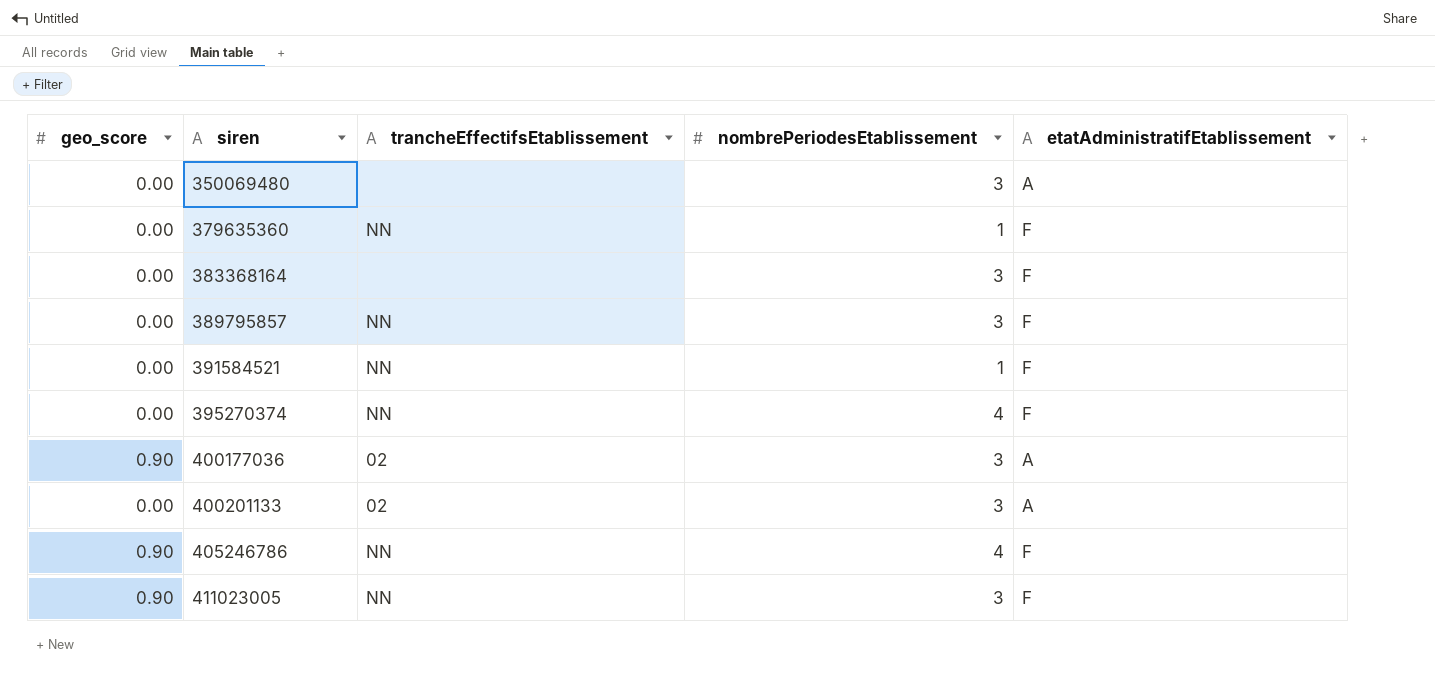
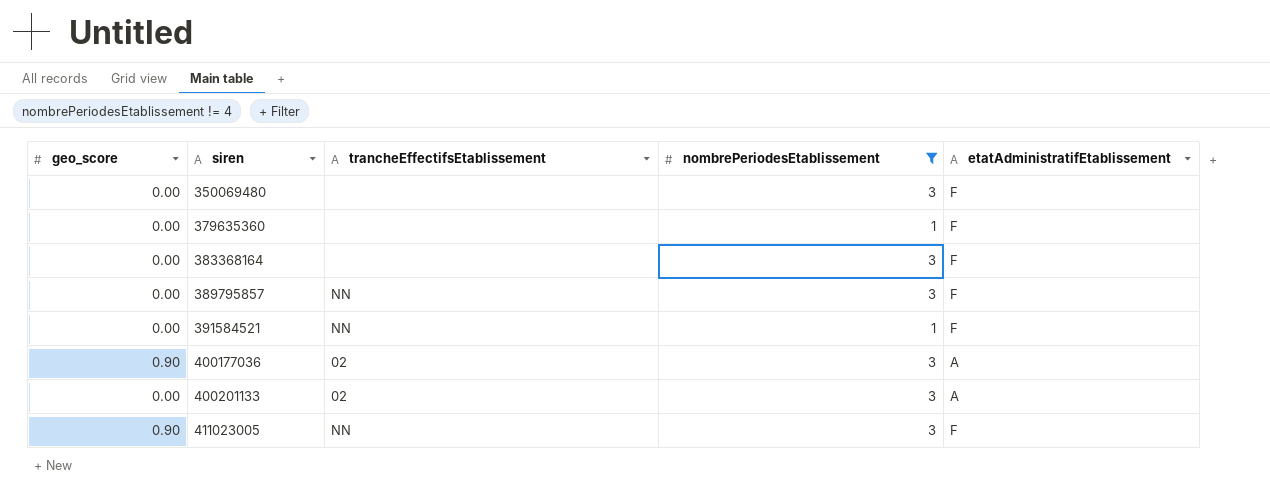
filter: none -> nombrePeriodesEtablissement != 4
350069480 | etatAdministratifEtablissement: A -> F
379635360 | trancheEffectifsEtablissement: NN -> none

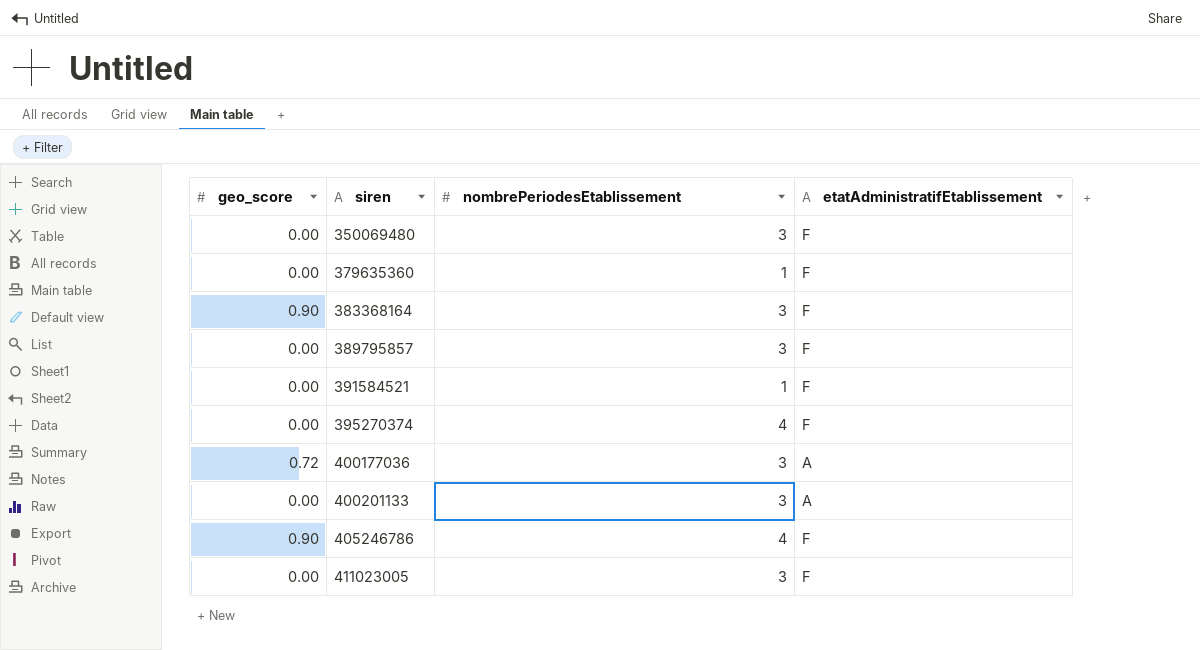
filter: nombrePeriodesEtablissement != 4 -> none
column trancheEffectifsEtablissement | position: 3 -> none
383368164 | geo_score: 0.00 -> 0.90
400177036 | geo_score: 0.90 -> 0.72
411023005 | geo_score: 0.90 -> 0.00

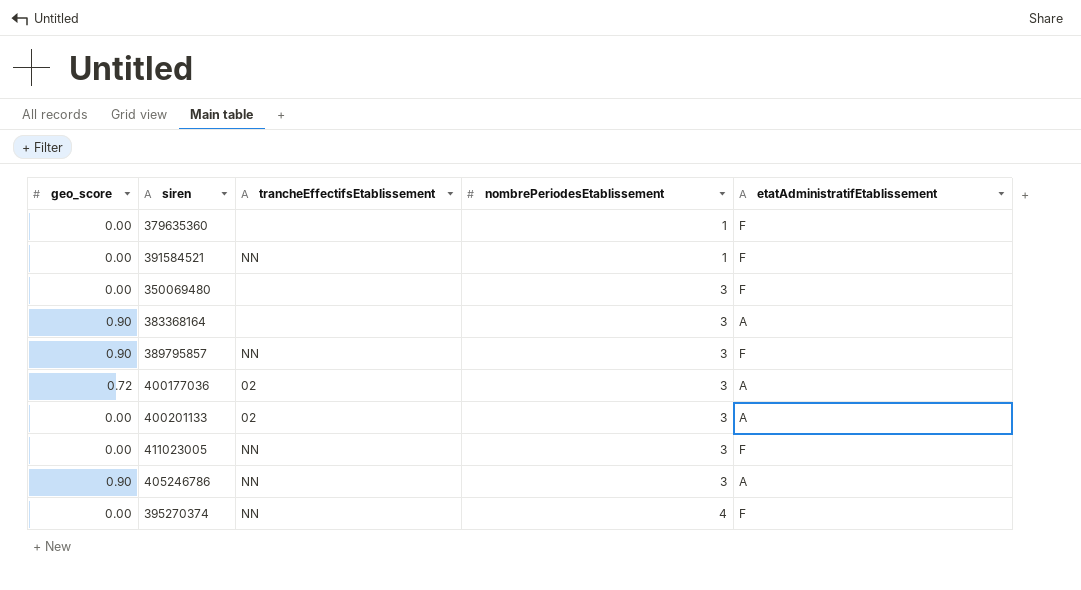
row order: siren ascending -> nombrePeriodesEtablissement ascending
column trancheEffectifsEtablissement | position: none -> 3
383368164 | etatAdministratifEtablissement: F -> A
389795857 | geo_score: 0.00 -> 0.90
405246786 | nombrePeriodesEtablissement: 4 -> 3
405246786 | etatAdministratifEtablissement: F -> A

